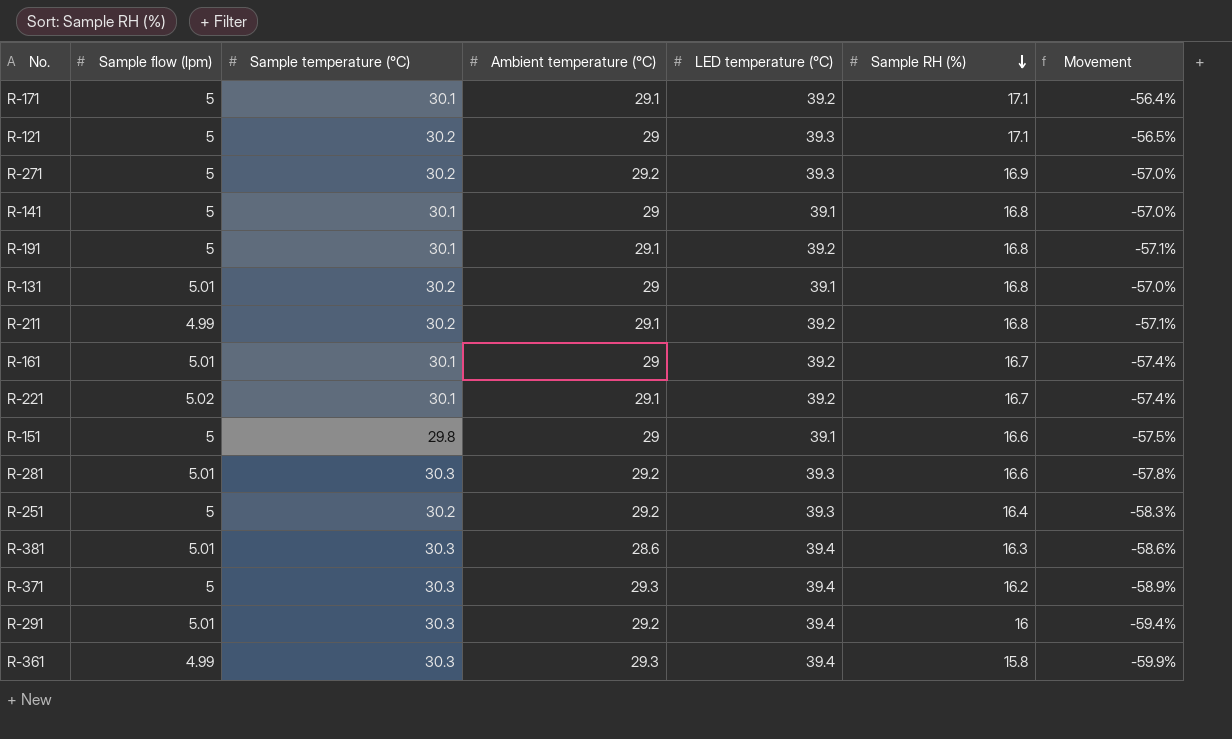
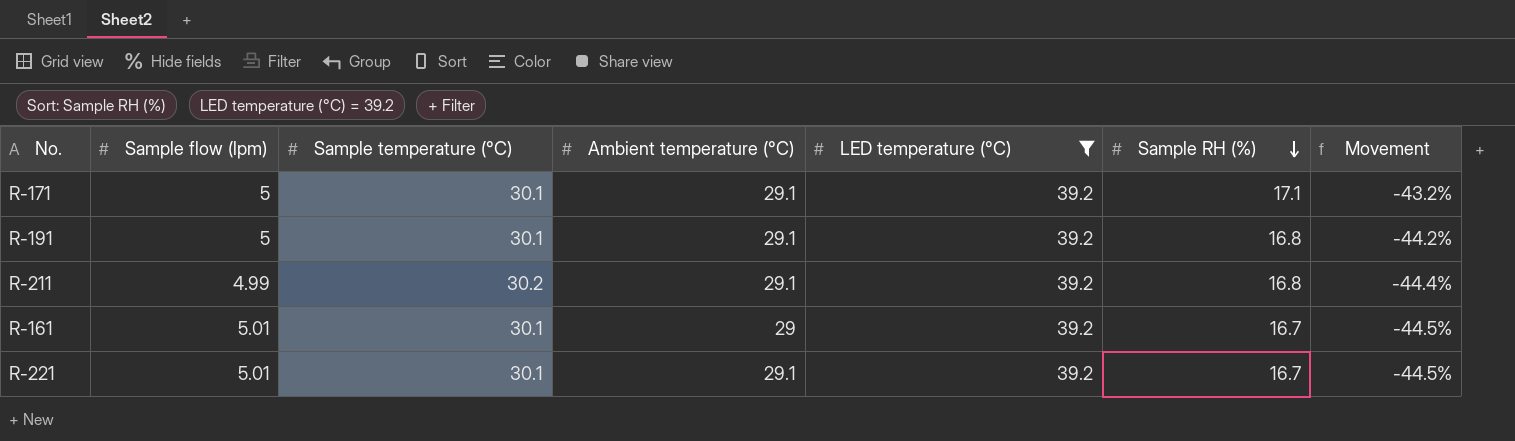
filter: none -> LED temperature (°C) = 39.2
column Movement | formula: ([Sample RH (%)] - [LED temperature (°C)]) / [LED temperature (°C)] -> ([Sample RH (%)] - [Sample temperature (°C)]) / [Sample temperature (°C)]
R-221 | Sample flow (lpm): 5.02 -> 5.01

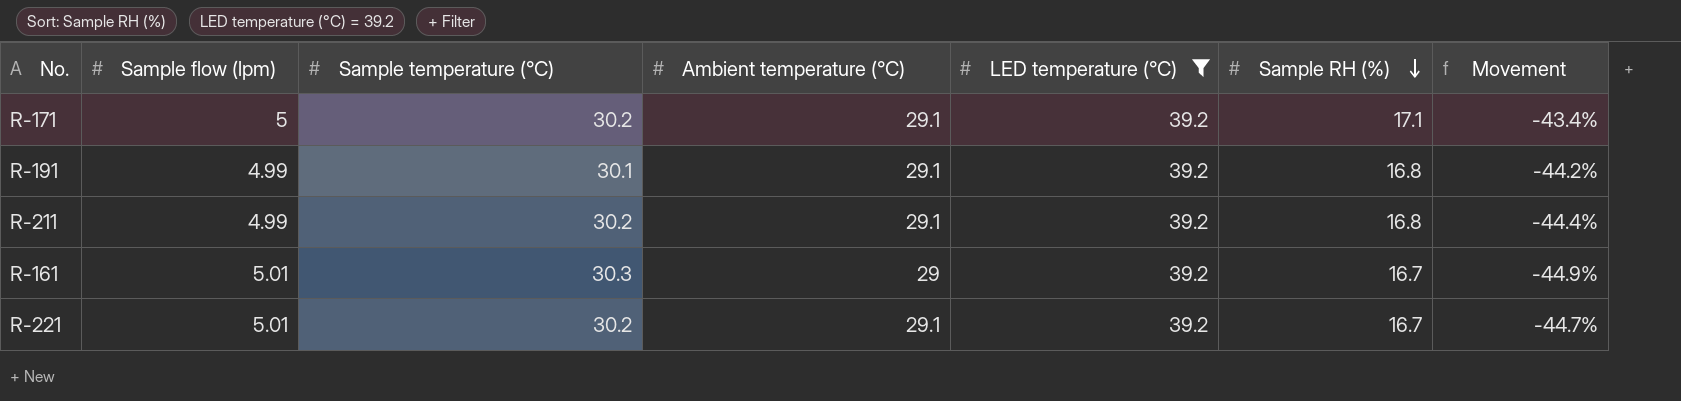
R-171 | Sample temperature (°C): 30.1 -> 30.2
R-171 | Movement: -43.2% -> -43.4%
R-191 | Sample flow (lpm): 5 -> 4.99
R-161 | Sample temperature (°C): 30.1 -> 30.3
R-161 | Movement: -44.5% -> -44.9%
R-221 | Sample temperature (°C): 30.1 -> 30.2
R-221 | Movement: -44.5% -> -44.7%

